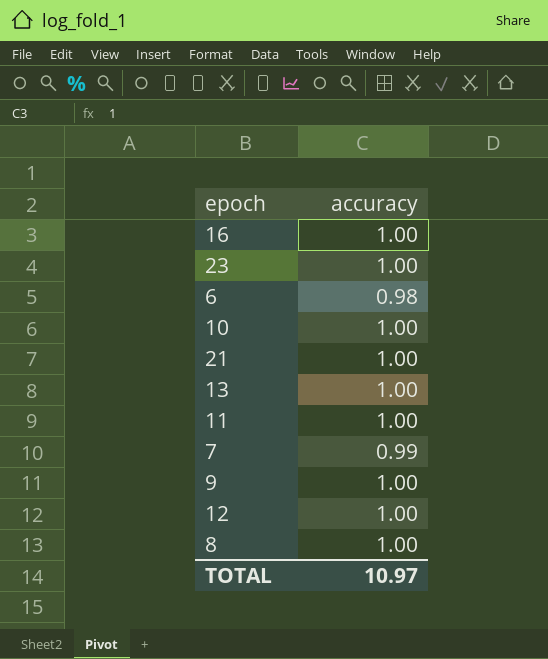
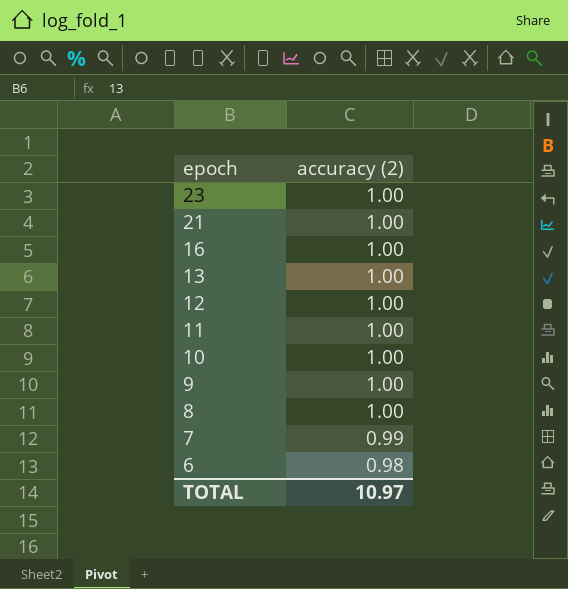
row order: none -> epoch descending
column name: accuracy -> accuracy (2)

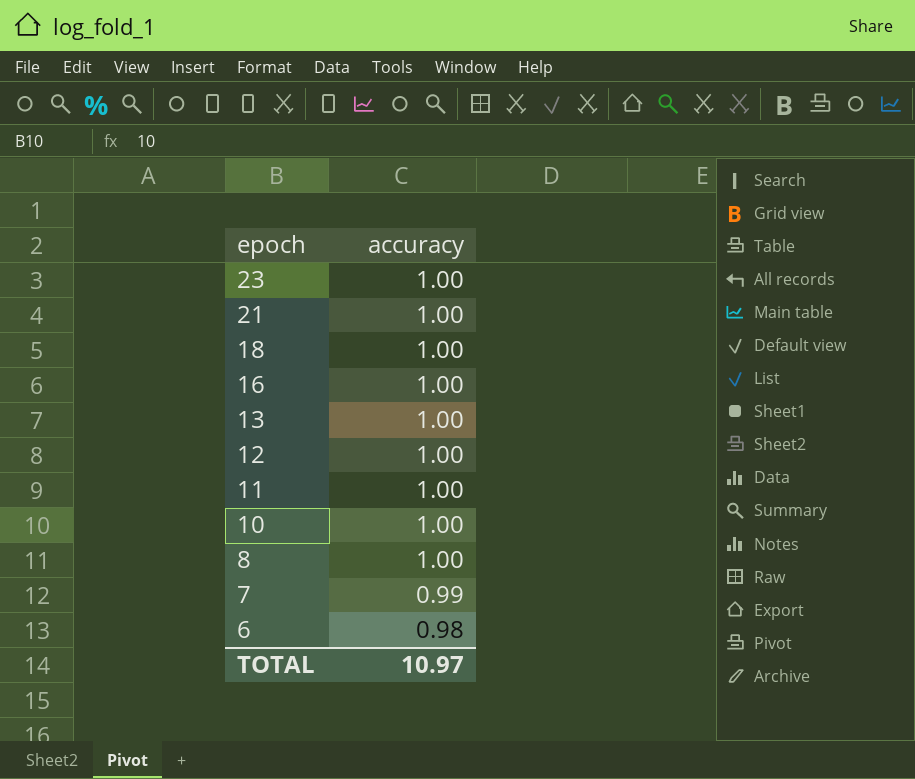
column name: accuracy (2) -> accuracy
row 9: 1.00 -> none
row 18: none -> 1.00

